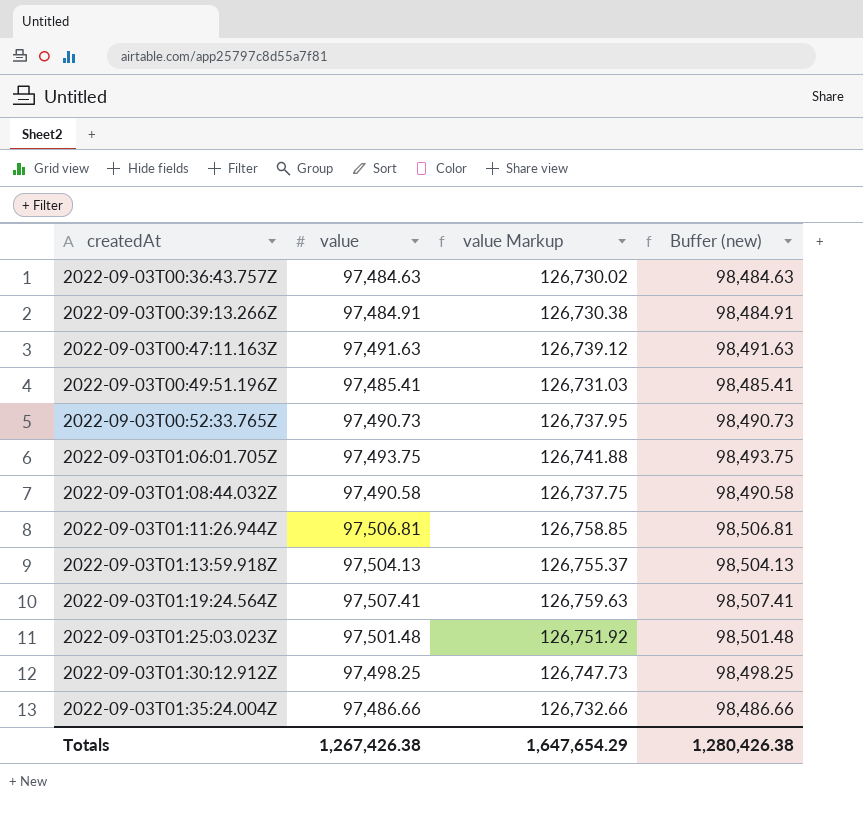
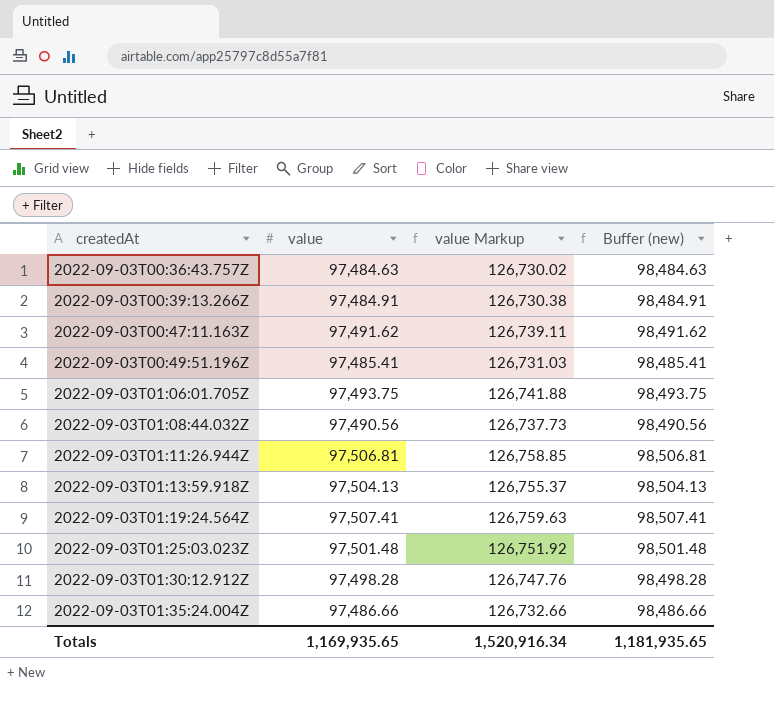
row 2022-09-03T00:52:33.765Z: 97,490.73 | 126,737.95 | 98,490.73 -> none
2022-09-03T00:47:11.163Z | value: 97,491.63 -> 97,491.62
2022-09-03T00:47:11.163Z | value Markup: 126,739.12 -> 126,739.11
2022-09-03T00:47:11.163Z | Buffer (new): 98,491.63 -> 98,491.62
2022-09-03T01:08:44.032Z | value: 97,490.58 -> 97,490.56
2022-09-03T01:08:44.032Z | value Markup: 126,737.75 -> 126,737.73
2022-09-03T01:08:44.032Z | Buffer (new): 98,490.58 -> 98,490.56
2022-09-03T01:30:12.912Z | value: 97,498.25 -> 97,498.28
2022-09-03T01:30:12.912Z | value Markup: 126,747.73 -> 126,747.76
2022-09-03T01:30:12.912Z | Buffer (new): 98,498.25 -> 98,498.28
Totals | value: 1,267,426.38 -> 1,169,935.65
Totals | value Markup: 1,647,654.29 -> 1,520,916.34
Totals | Buffer (new): 1,280,426.38 -> 1,181,935.65

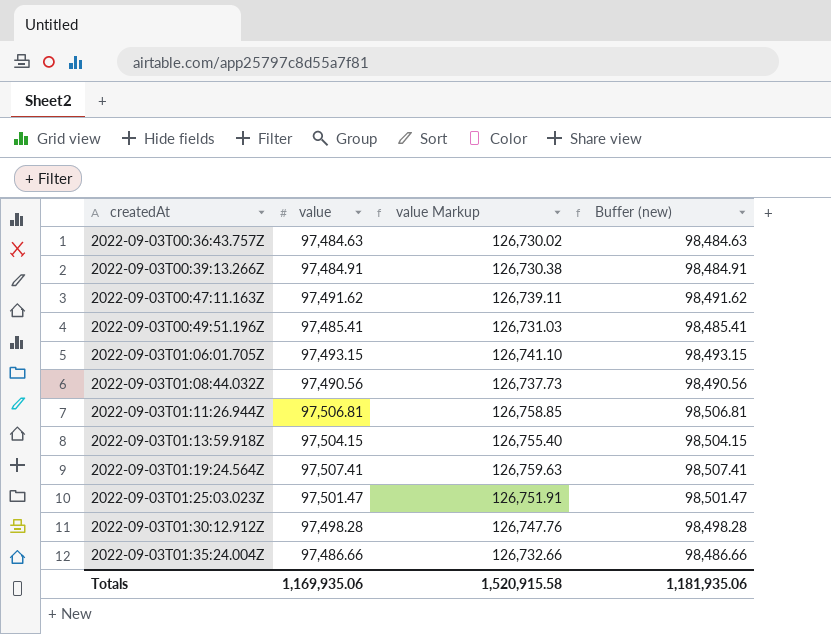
2022-09-03T01:06:01.705Z | value: 97,493.75 -> 97,493.15
2022-09-03T01:06:01.705Z | value Markup: 126,741.88 -> 126,741.10
2022-09-03T01:06:01.705Z | Buffer (new): 98,493.75 -> 98,493.15
2022-09-03T01:13:59.918Z | value: 97,504.13 -> 97,504.15
2022-09-03T01:13:59.918Z | value Markup: 126,755.37 -> 126,755.40
2022-09-03T01:13:59.918Z | Buffer (new): 98,504.13 -> 98,504.15
2022-09-03T01:25:03.023Z | value: 97,501.48 -> 97,501.47
2022-09-03T01:25:03.023Z | value Markup: 126,751.92 -> 126,751.91
2022-09-03T01:25:03.023Z | Buffer (new): 98,501.48 -> 98,501.47
Totals | value: 1,169,935.65 -> 1,169,935.06
Totals | value Markup: 1,520,916.34 -> 1,520,915.58
Totals | Buffer (new): 1,181,935.65 -> 1,181,935.06

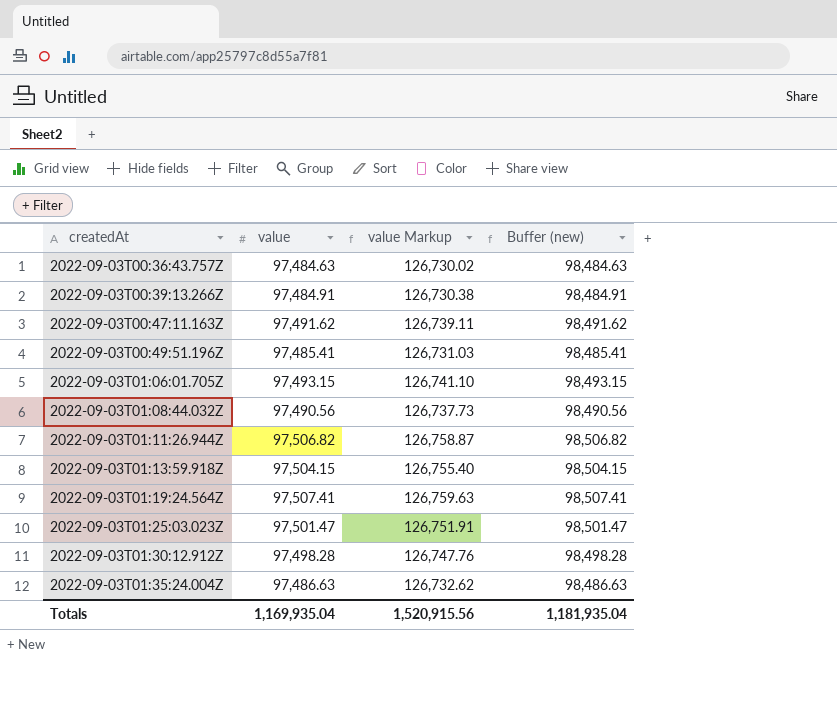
2022-09-03T01:11:26.944Z | value: 97,506.81 -> 97,506.82
2022-09-03T01:11:26.944Z | value Markup: 126,758.85 -> 126,758.87
2022-09-03T01:11:26.944Z | Buffer (new): 98,506.81 -> 98,506.82
2022-09-03T01:35:24.004Z | value: 97,486.66 -> 97,486.63
2022-09-03T01:35:24.004Z | value Markup: 126,732.66 -> 126,732.62
2022-09-03T01:35:24.004Z | Buffer (new): 98,486.66 -> 98,486.63
Totals | value: 1,169,935.06 -> 1,169,935.04
Totals | value Markup: 1,520,915.58 -> 1,520,915.56
Totals | Buffer (new): 1,181,935.06 -> 1,181,935.04

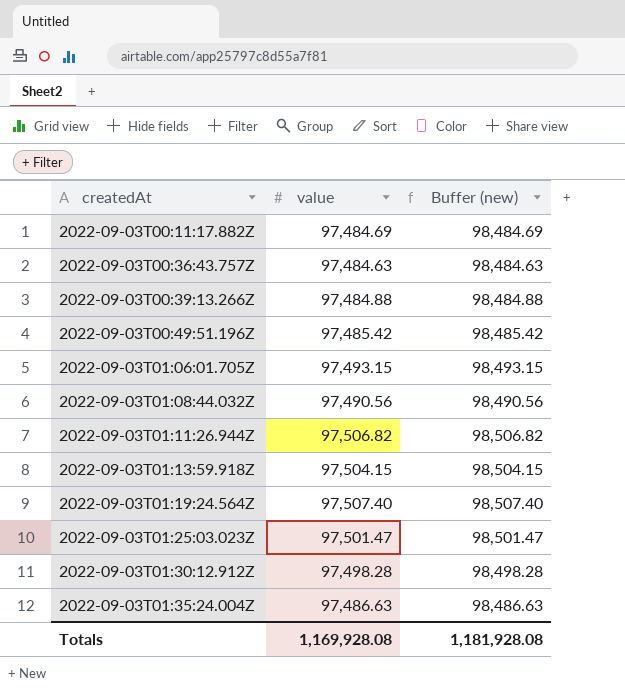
column value Markup | formula: [value] * 1.3 -> none
row 2022-09-03T00:47:11.163Z: 97,491.62 | 126,739.11 | 98,491.62 -> none
row 2022-09-03T00:11:17.882Z: none -> 97,484.69 | 98,484.69
2022-09-03T00:39:13.266Z | value: 97,484.91 -> 97,484.88
2022-09-03T00:39:13.266Z | Buffer (new): 98,484.91 -> 98,484.88
2022-09-03T00:49:51.196Z | value: 97,485.41 -> 97,485.42
2022-09-03T00:49:51.196Z | Buffer (new): 98,485.41 -> 98,485.42
2022-09-03T01:19:24.564Z | value: 97,507.41 -> 97,507.40
2022-09-03T01:19:24.564Z | Buffer (new): 98,507.41 -> 98,507.40
Totals | value: 1,169,935.04 -> 1,169,928.08
Totals | Buffer (new): 1,181,935.04 -> 1,181,928.08

